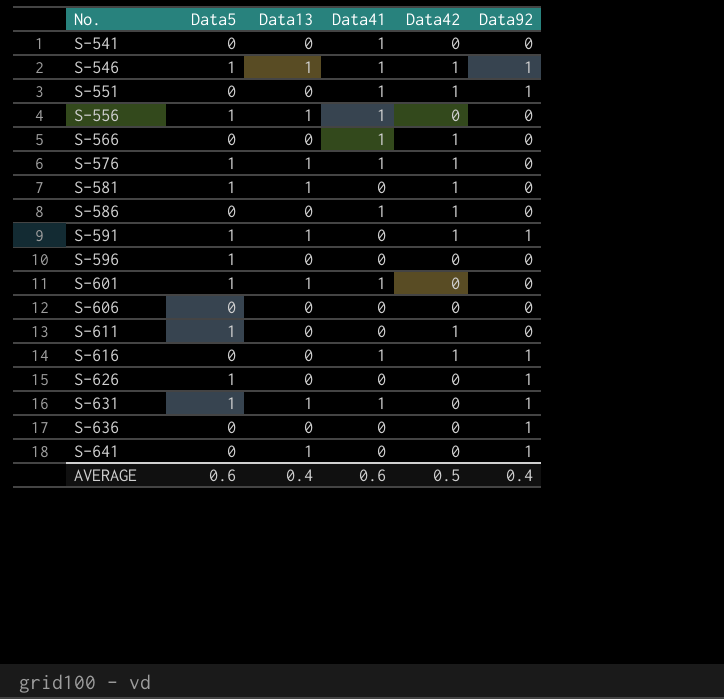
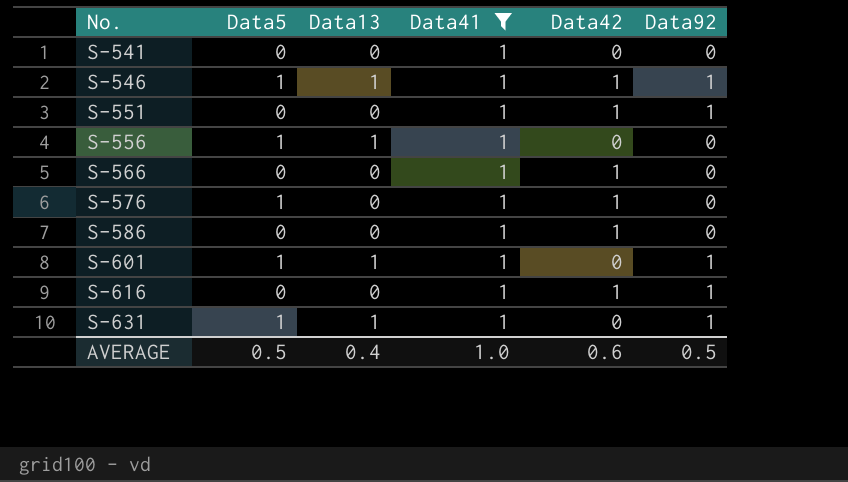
filter: none -> Data41 = 1
S-576 | Data13: 1 -> 0
S-601 | Data92: 0 -> 1
AVERAGE | Data5: 0.6 -> 0.5
AVERAGE | Data41: 0.6 -> 1.0
AVERAGE | Data42: 0.5 -> 0.6
AVERAGE | Data92: 0.4 -> 0.5

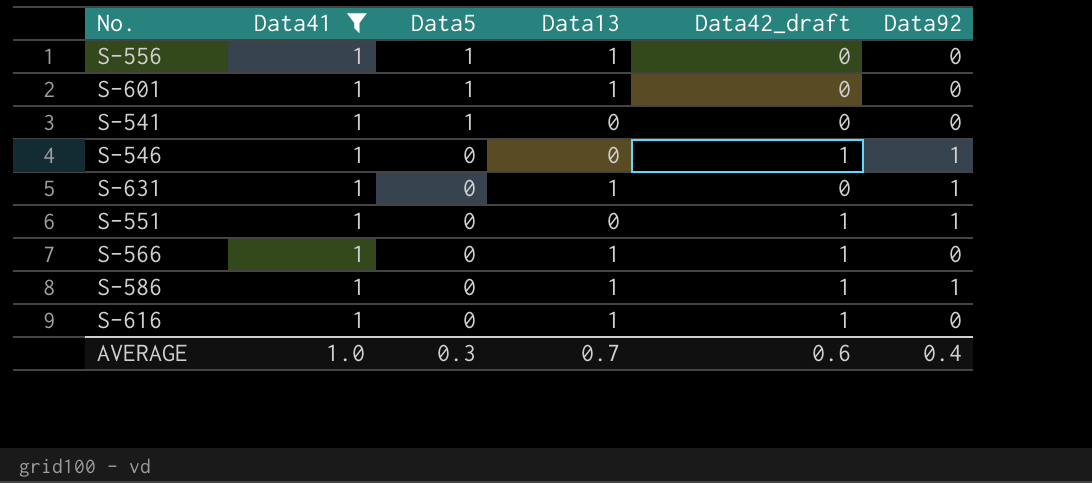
row order: No. ascending -> Data5 descending
column Data41 | position: 4 -> 2
column name: Data42 -> Data42_draft
row S-576: 1 | 0 | 1 | 1 | 0 -> none
S-601 | Data92: 1 -> 0
S-541 | Data5: 0 -> 1
S-546 | Data5: 1 -> 0
S-546 | Data13: 1 -> 0
S-631 | Data5: 1 -> 0
S-566 | Data13: 0 -> 1
S-586 | Data13: 0 -> 1
S-586 | Data92: 0 -> 1
S-616 | Data13: 0 -> 1
S-616 | Data92: 1 -> 0
AVERAGE | Data5: 0.5 -> 0.3
AVERAGE | Data13: 0.4 -> 0.7
AVERAGE | Data92: 0.5 -> 0.4

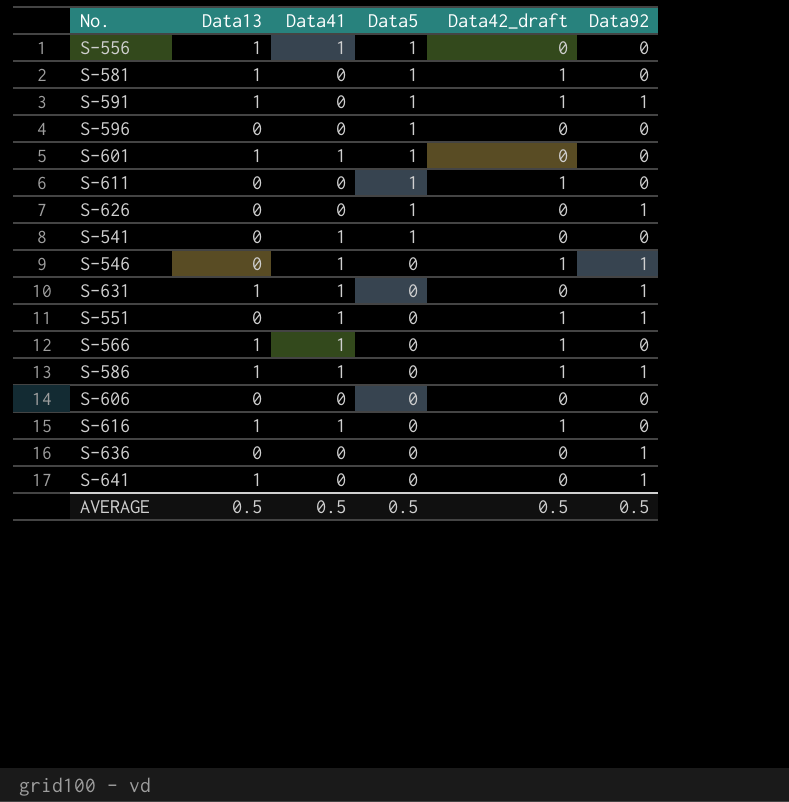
filter: Data41 = 1 -> none
column Data13 | position: 4 -> 2
AVERAGE | Data13: 0.7 -> 0.5
AVERAGE | Data41: 1.0 -> 0.5
AVERAGE | Data5: 0.3 -> 0.5
AVERAGE | Data42_draft: 0.6 -> 0.5
AVERAGE | Data92: 0.4 -> 0.5

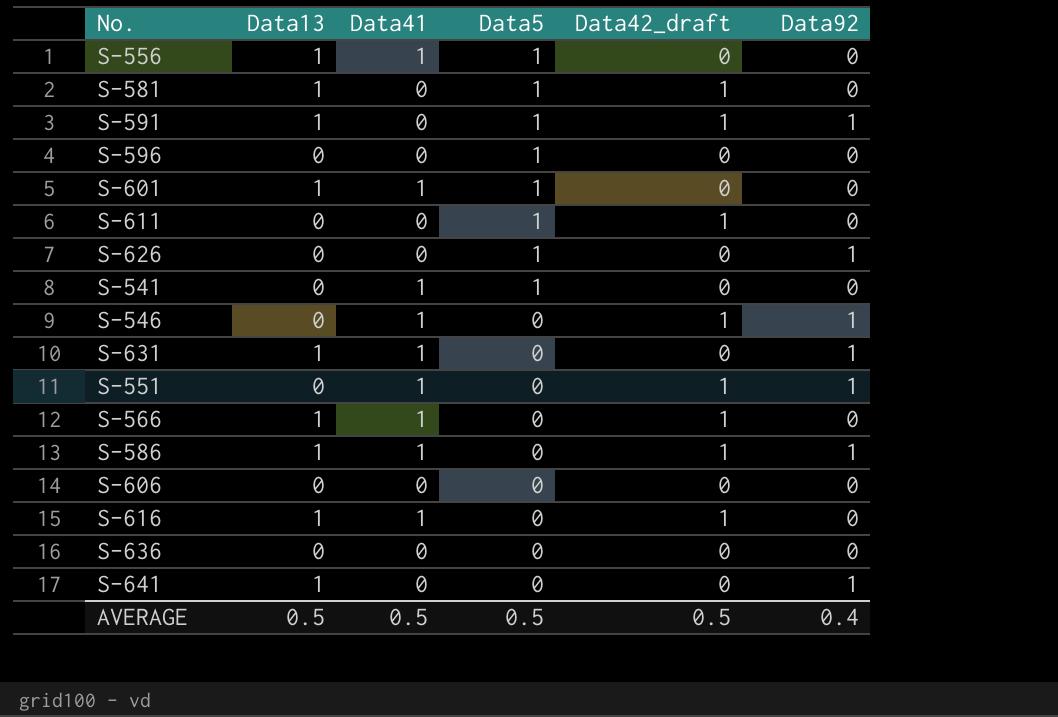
S-636 | Data92: 1 -> 0
AVERAGE | Data92: 0.5 -> 0.4

